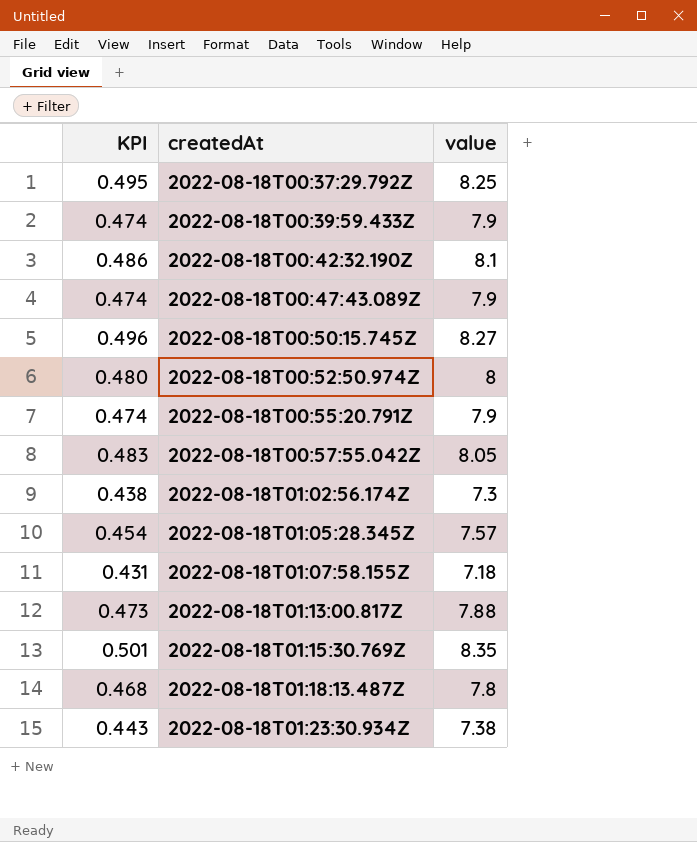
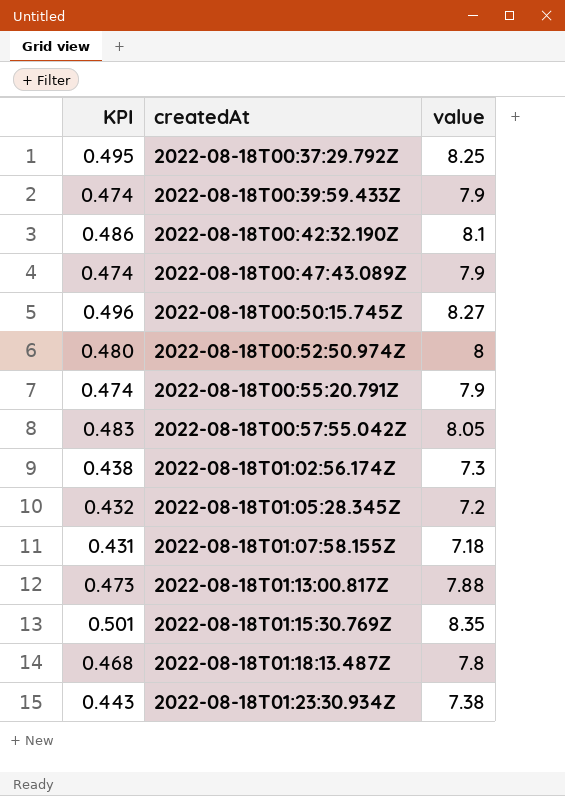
2022-08-18T01:05:28.345Z | KPI: 0.454 -> 0.432
2022-08-18T01:05:28.345Z | value: 7.57 -> 7.2

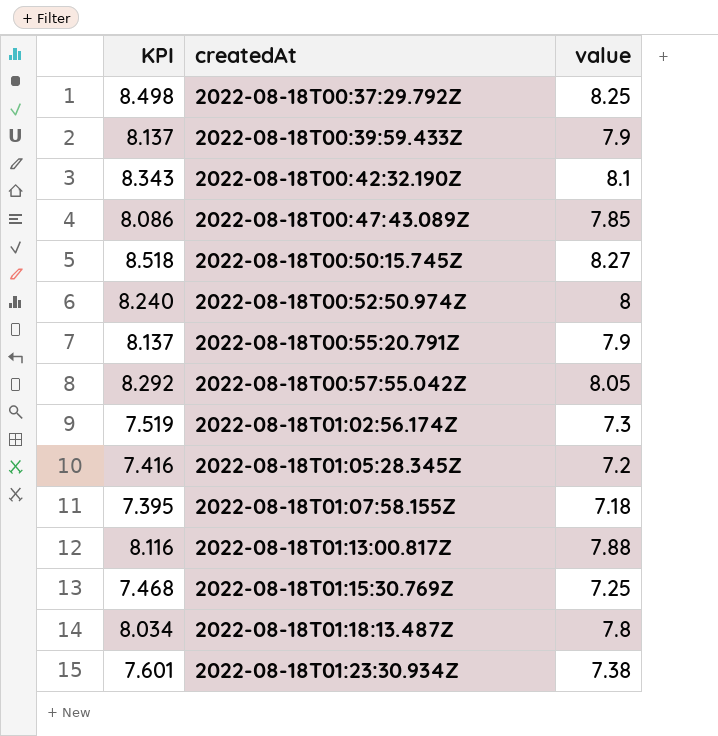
column KPI | formula: [value] * 0.06 -> [value] * 1.03
2022-08-18T00:47:43.089Z | value: 7.9 -> 7.85
2022-08-18T01:15:30.769Z | value: 8.35 -> 7.25

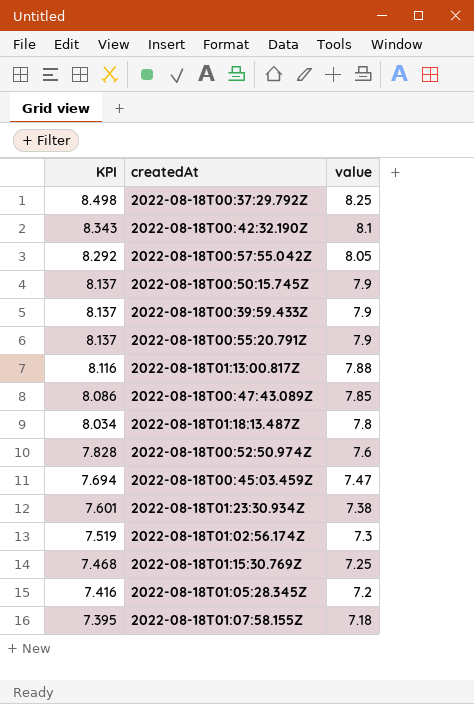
row order: createdAt ascending -> KPI descending
2022-08-18T00:50:15.745Z | KPI: 8.518 -> 8.137
2022-08-18T00:50:15.745Z | value: 8.27 -> 7.9
2022-08-18T00:52:50.974Z | KPI: 8.240 -> 7.828
2022-08-18T00:52:50.974Z | value: 8 -> 7.6
row 2022-08-18T00:45:03.459Z: none -> 7.694 | 7.47

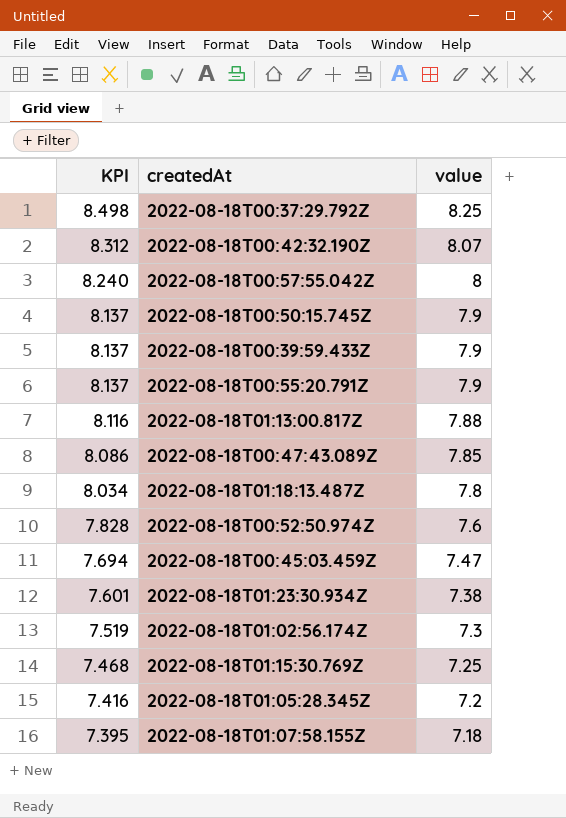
2022-08-18T00:42:32.190Z | KPI: 8.343 -> 8.312
2022-08-18T00:42:32.190Z | value: 8.1 -> 8.07
2022-08-18T00:57:55.042Z | KPI: 8.292 -> 8.240
2022-08-18T00:57:55.042Z | value: 8.05 -> 8

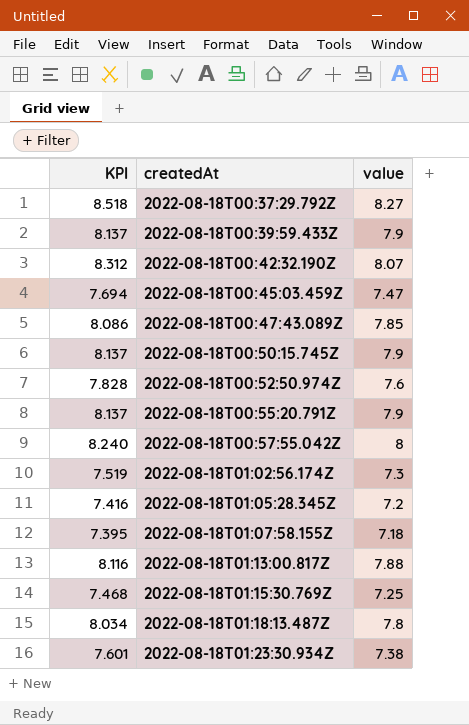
row order: KPI descending -> createdAt ascending
2022-08-18T00:37:29.792Z | KPI: 8.498 -> 8.518
2022-08-18T00:37:29.792Z | value: 8.25 -> 8.27

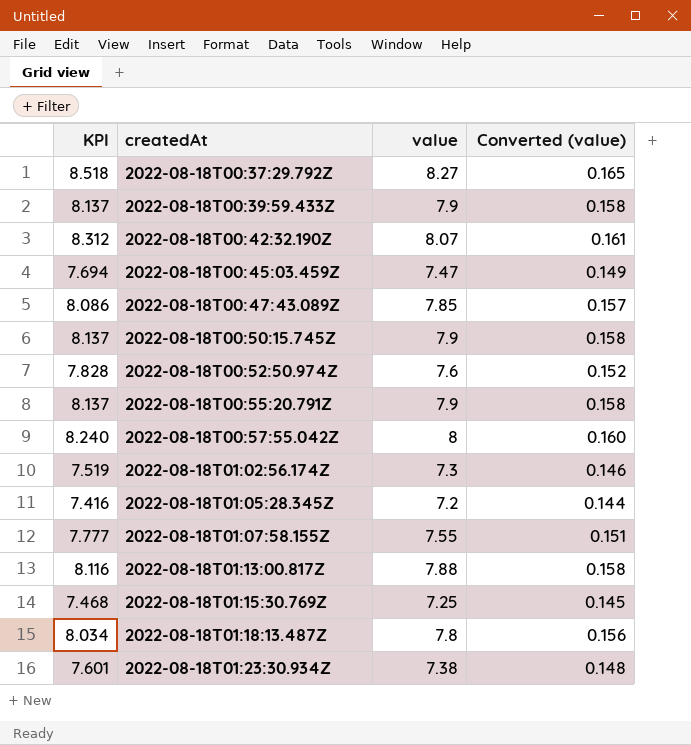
column Converted (value) | formula: none -> [value] * 0.02
2022-08-18T01:07:58.155Z | KPI: 7.395 -> 7.777
2022-08-18T01:07:58.155Z | value: 7.18 -> 7.55

